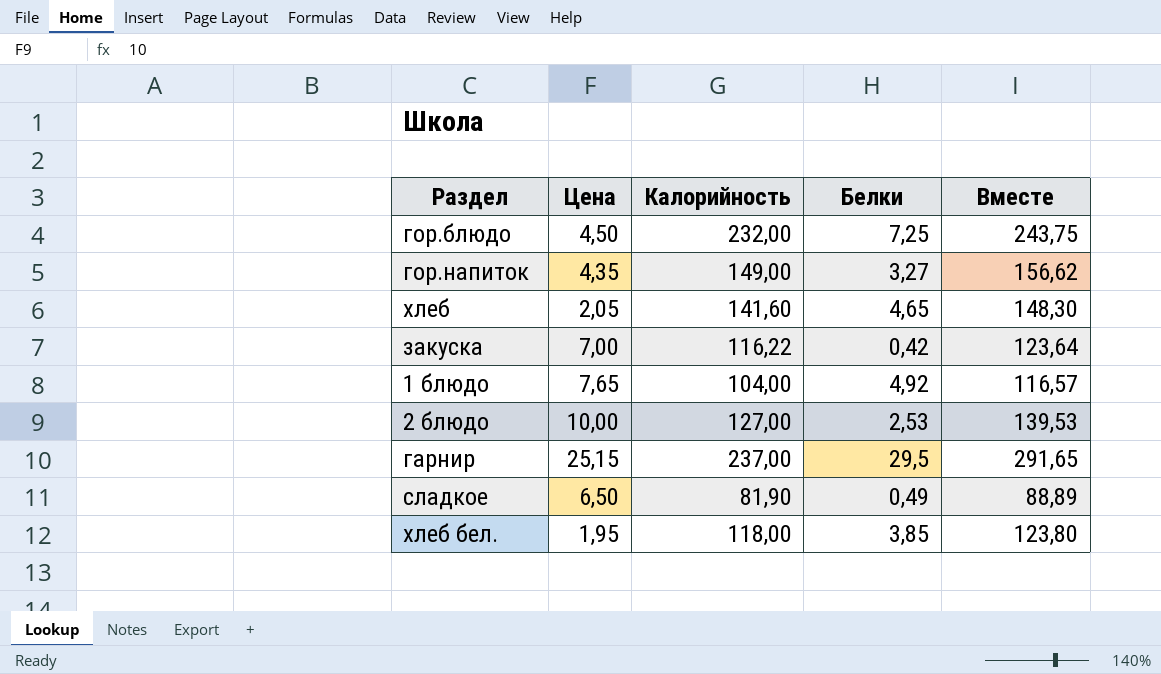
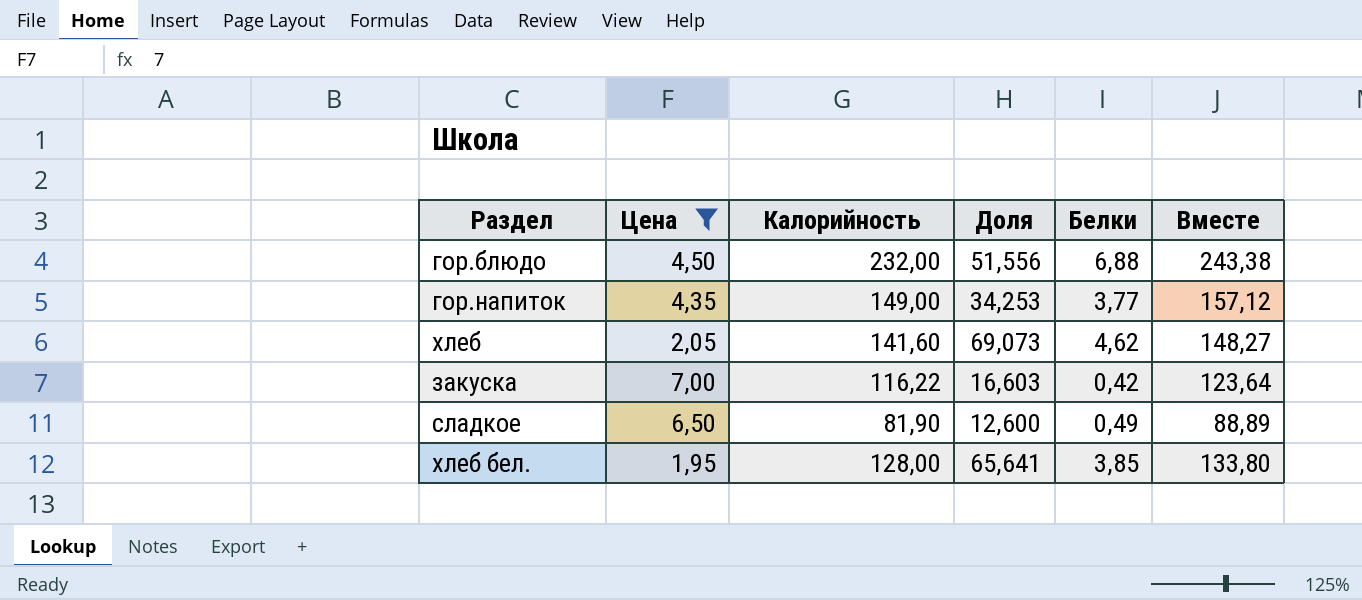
filter: none -> Цена <= 7,00
column Доля | formula: none -> [Калорийность] / [Цена]
гор.блюдо | Белки: 7,25 -> 6,88
гор.блюдо | Вместе: 243,75 -> 243,38
гор.напиток | Белки: 3,27 -> 3,77
гор.напиток | Вместе: 156,62 -> 157,12
хлеб | Белки: 4,65 -> 4,62
хлеб | Вместе: 148,30 -> 148,27
хлеб бел. | Калорийность: 118,00 -> 128,00
хлеб бел. | Вместе: 123,80 -> 133,80

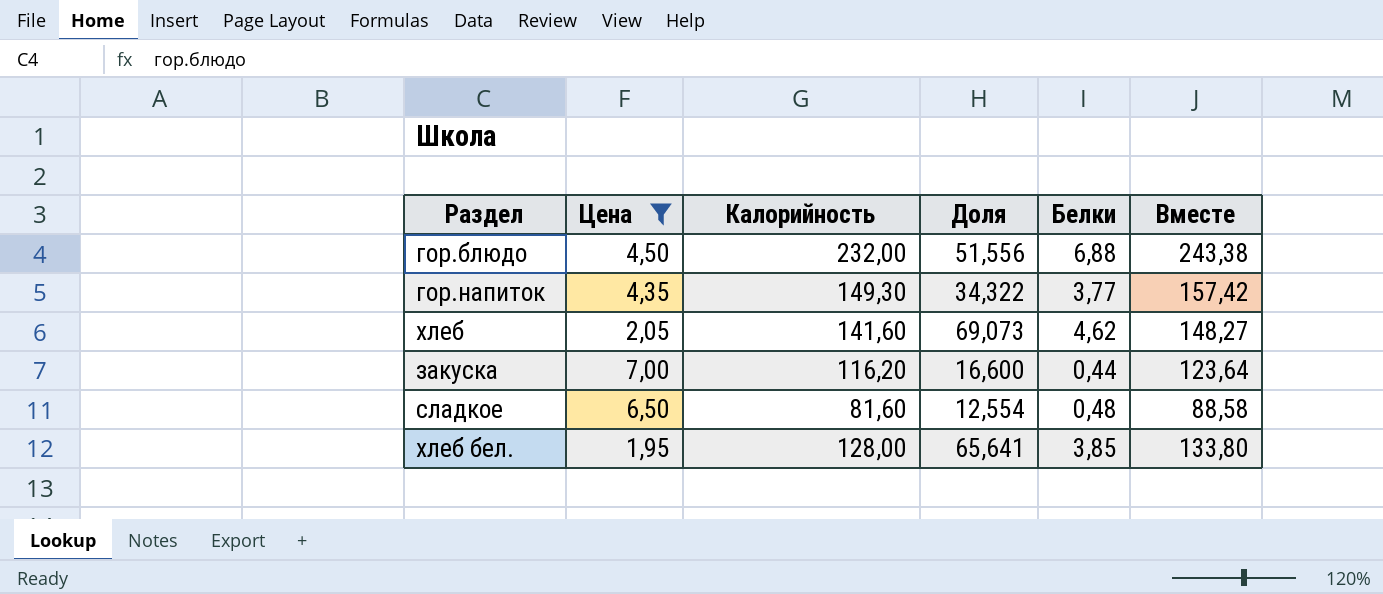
гор.напиток | Калорийность: 149,00 -> 149,30
гор.напиток | Доля: 34,253 -> 34,322
гор.напиток | Вместе: 157,12 -> 157,42
закуска | Калорийность: 116,22 -> 116,20
закуска | Доля: 16,603 -> 16,600
закуска | Белки: 0,42 -> 0,44
сладкое | Калорийность: 81,90 -> 81,60
сладкое | Доля: 12,600 -> 12,554
сладкое | Белки: 0,49 -> 0,48
сладкое | Вместе: 88,89 -> 88,58

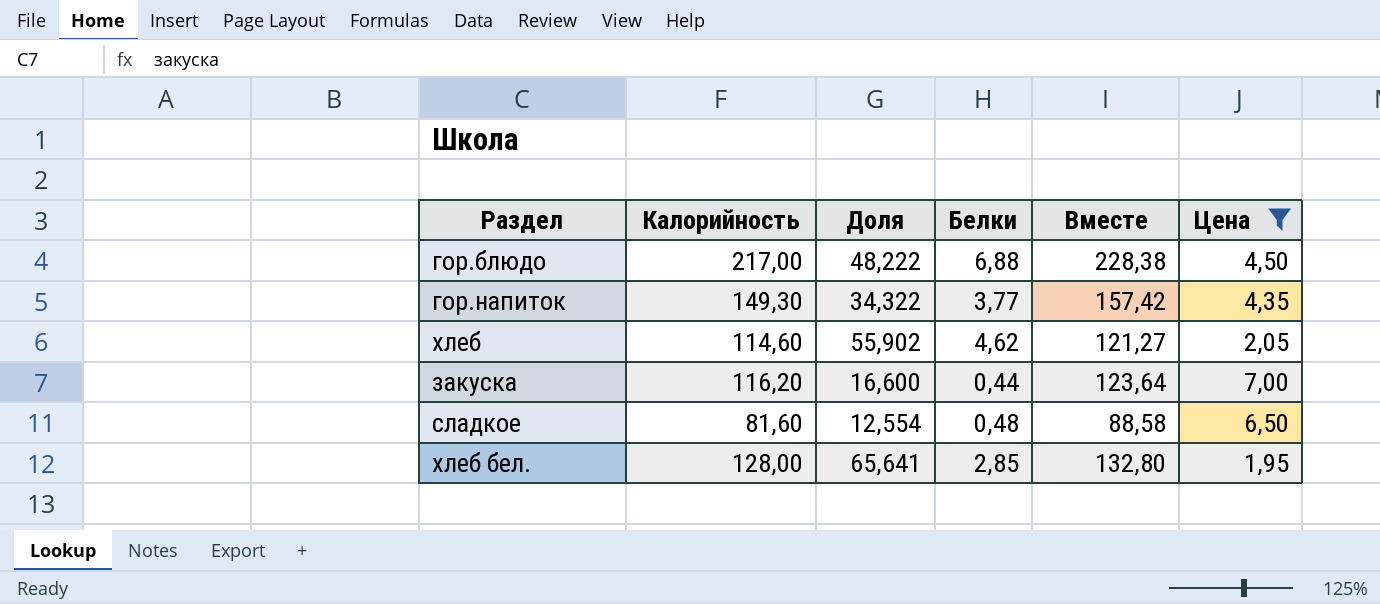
column Цена | position: 2 -> 6
гор.блюдо | Калорийность: 232,00 -> 217,00
гор.блюдо | Доля: 51,556 -> 48,222
гор.блюдо | Вместе: 243,38 -> 228,38
хлеб | Калорийность: 141,60 -> 114,60
хлеб | Доля: 69,073 -> 55,902
хлеб | Вместе: 148,27 -> 121,27
хлеб бел. | Белки: 3,85 -> 2,85
хлеб бел. | Вместе: 133,80 -> 132,80

